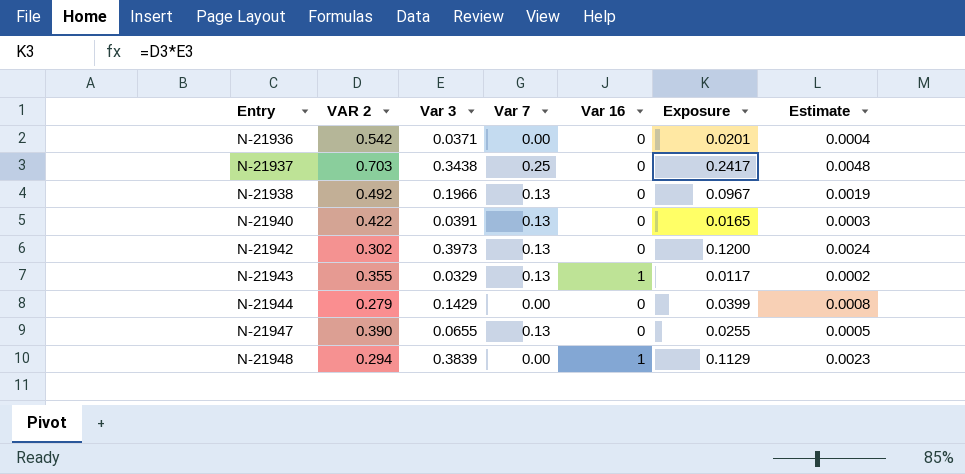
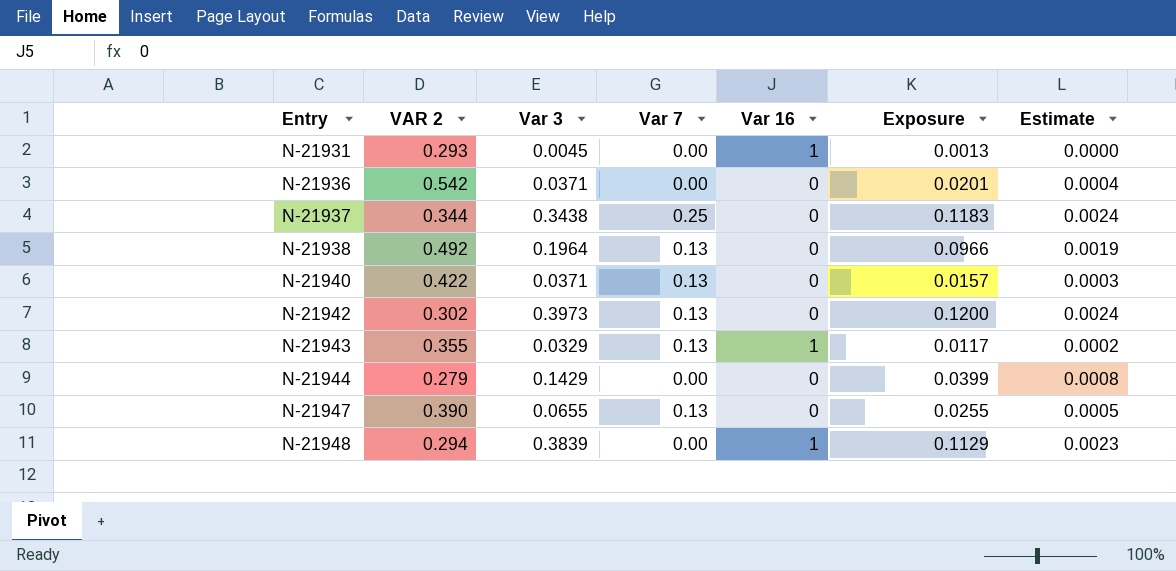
row N-21931: none -> 0.293 | 0.0045 | 0.00 | 1 | 0.0013 | 0.0000
N-21937 | VAR 2: 0.703 -> 0.344
N-21937 | Exposure: 0.2417 -> 0.1183
N-21937 | Estimate: 0.0048 -> 0.0024
N-21938 | Var 3: 0.1966 -> 0.1964
N-21938 | Exposure: 0.0967 -> 0.0966
N-21940 | Var 3: 0.0391 -> 0.0371
N-21940 | Exposure: 0.0165 -> 0.0157

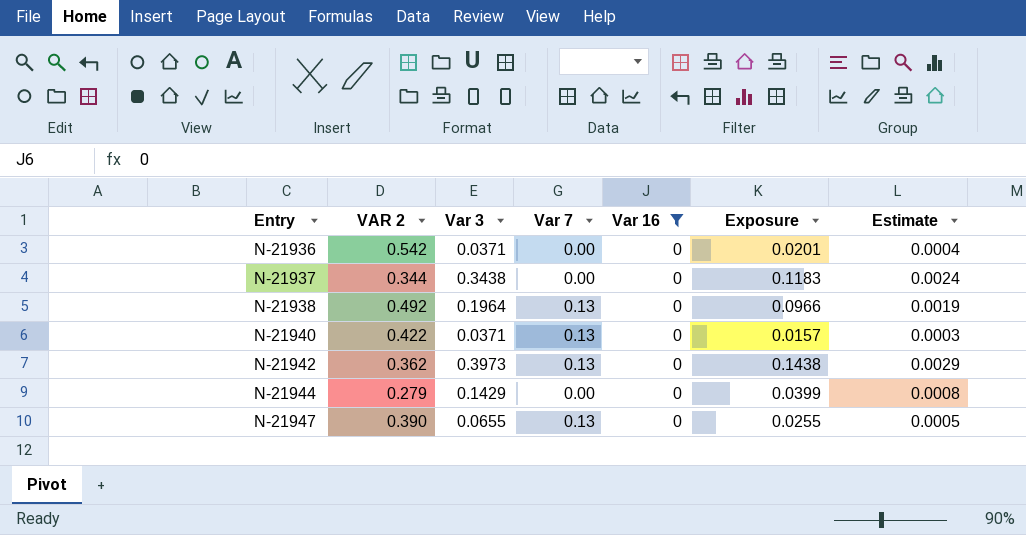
filter: none -> Var 16 = 0
N-21937 | Var 7: 0.25 -> 0.00
N-21942 | VAR 2: 0.302 -> 0.362
N-21942 | Exposure: 0.1200 -> 0.1438
N-21942 | Estimate: 0.0024 -> 0.0029

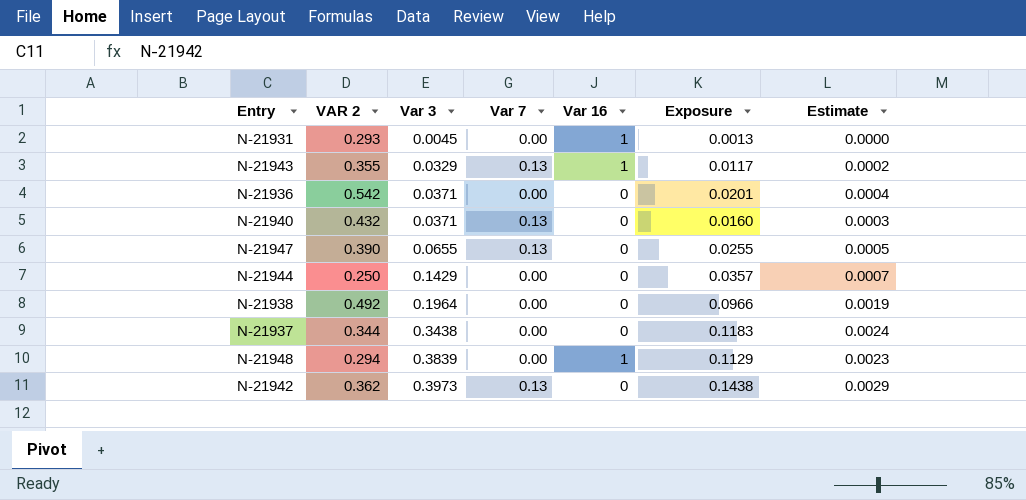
filter: Var 16 = 0 -> none
row order: Entry ascending -> Var 3 ascending
N-21940 | VAR 2: 0.422 -> 0.432
N-21940 | Exposure: 0.0157 -> 0.0160
N-21944 | VAR 2: 0.279 -> 0.250
N-21944 | Exposure: 0.0399 -> 0.0357
N-21944 | Estimate: 0.0008 -> 0.0007
N-21938 | Var 7: 0.13 -> 0.00

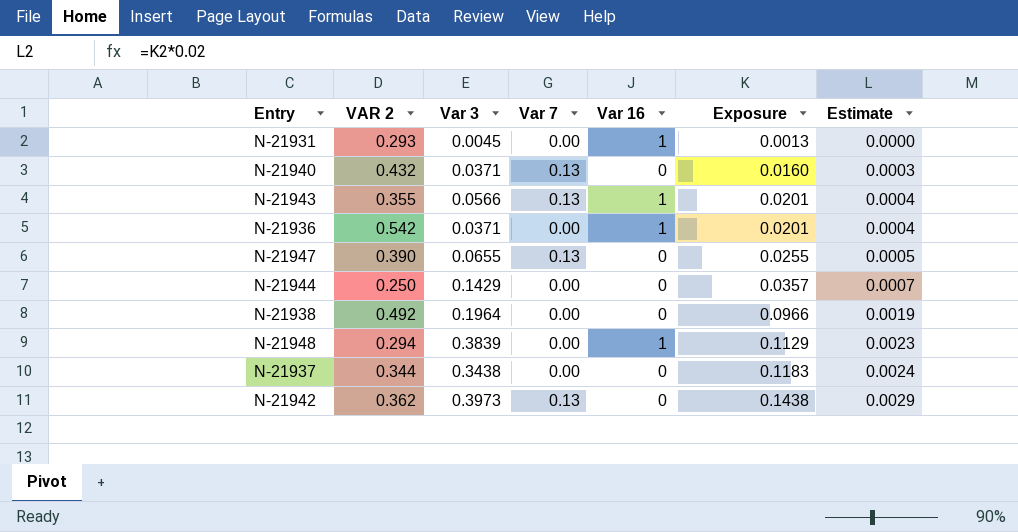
row order: Var 3 ascending -> Exposure ascending
N-21943 | Var 3: 0.0329 -> 0.0566
N-21943 | Exposure: 0.0117 -> 0.0201
N-21943 | Estimate: 0.0002 -> 0.0004
N-21936 | Var 16: 0 -> 1

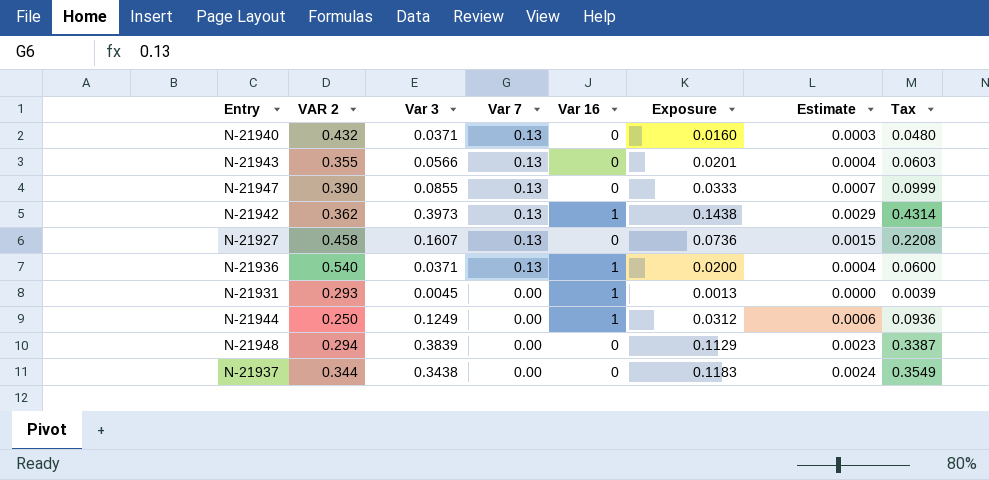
row order: Exposure ascending -> Var 7 descending
column Tax | formula: none -> [Exposure] * 3
row N-21938: 0.492 | 0.1964 | 0.00 | 0 | 0.0966 | 0.0019 -> none
N-21943 | Var 16: 1 -> 0
N-21947 | Var 3: 0.0655 -> 0.0855
N-21947 | Exposure: 0.0255 -> 0.0333
N-21947 | Estimate: 0.0005 -> 0.0007
N-21942 | Var 16: 0 -> 1
row N-21927: none -> 0.458 | 0.1607 | 0.13 | 0 | 0.0736 | 0.0015 | 0.2208
N-21936 | VAR 2: 0.542 -> 0.540
N-21936 | Var 7: 0.00 -> 0.13
N-21936 | Exposure: 0.0201 -> 0.0200
N-21944 | Var 3: 0.1429 -> 0.1249
N-21944 | Var 16: 0 -> 1
N-21944 | Exposure: 0.0357 -> 0.0312
N-21944 | Estimate: 0.0007 -> 0.0006
N-21948 | Var 16: 1 -> 0

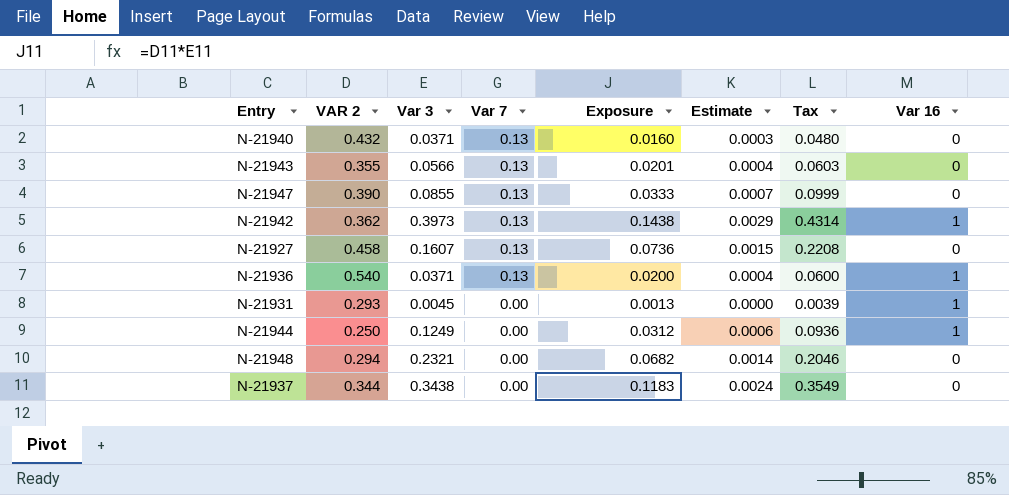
column Var 16 | position: 5 -> 8
N-21948 | Var 3: 0.3839 -> 0.2321
N-21948 | Exposure: 0.1129 -> 0.0682
N-21948 | Estimate: 0.0023 -> 0.0014
N-21948 | Tax: 0.3387 -> 0.2046

